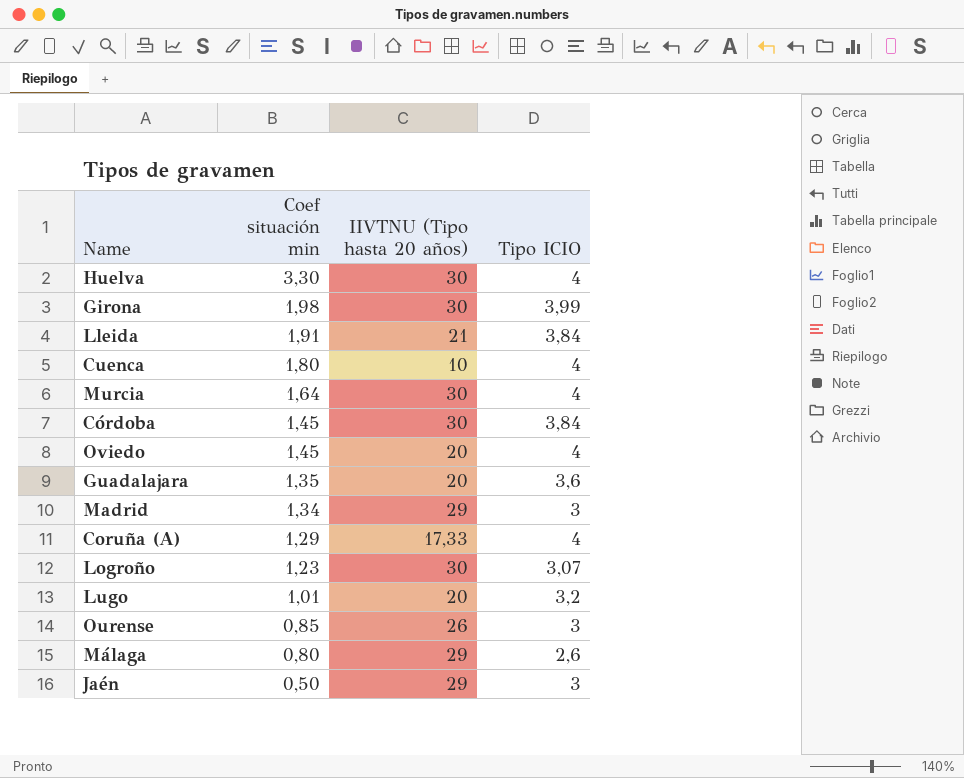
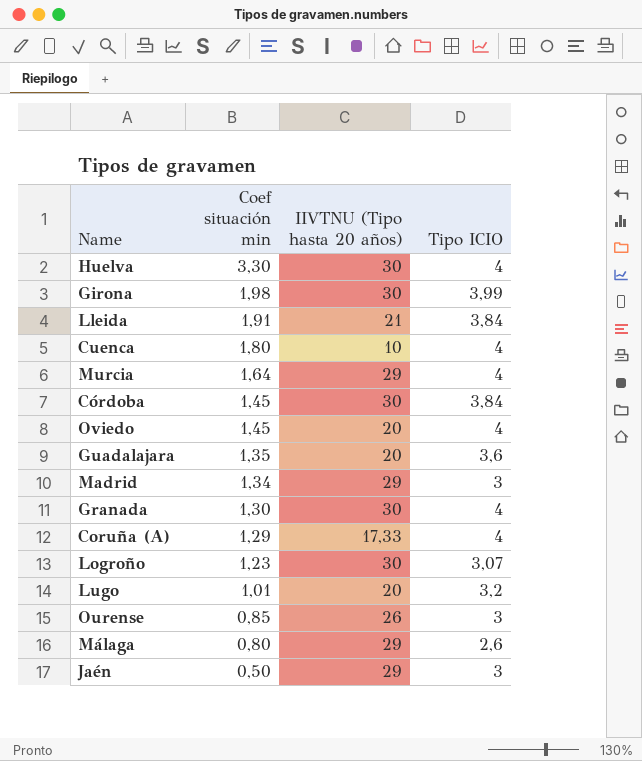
Murcia | IIVTNU (Tipo hasta 20 años): 30 -> 29
row Granada: none -> 1,30 | 30 | 4

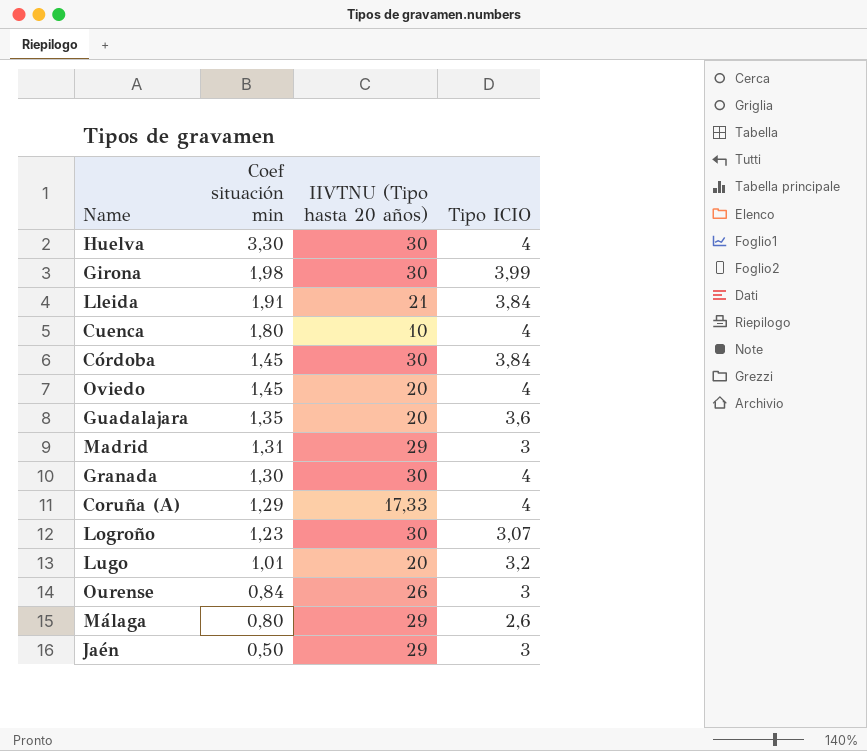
row Murcia: 1,64 | 29 | 4 -> none
Madrid | Coef situación min: 1,34 -> 1,31
Ourense | Coef situación min: 0,85 -> 0,84

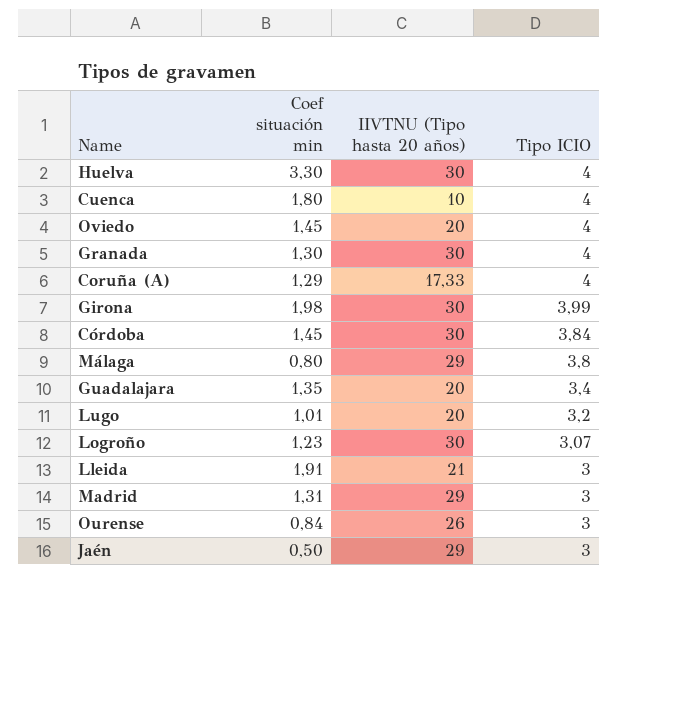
row order: Coef situación min descending -> Tipo ICIO descending
Málaga | Tipo ICIO: 2,6 -> 3,8
Guadalajara | Tipo ICIO: 3,6 -> 3,4
Lleida | Tipo ICIO: 3,84 -> 3

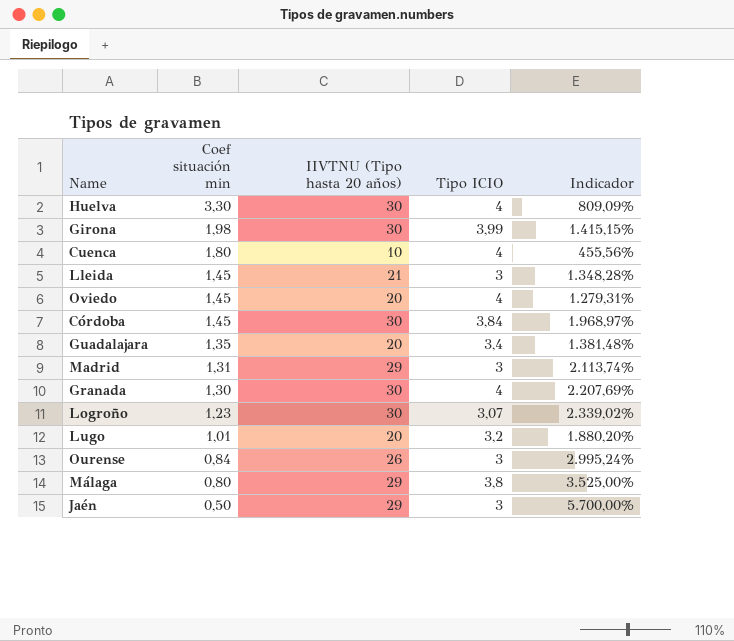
row order: Tipo ICIO descending -> Coef situación min descending
column Indicador | formula: none -> ([IIVTNU (Tipo hasta 20 años)] - [Coef situación min]) / [Coef situación min]
row Coruña (A): 1,29 | 17,33 | 4 -> none
Lleida | Coef situación min: 1,91 -> 1,45

